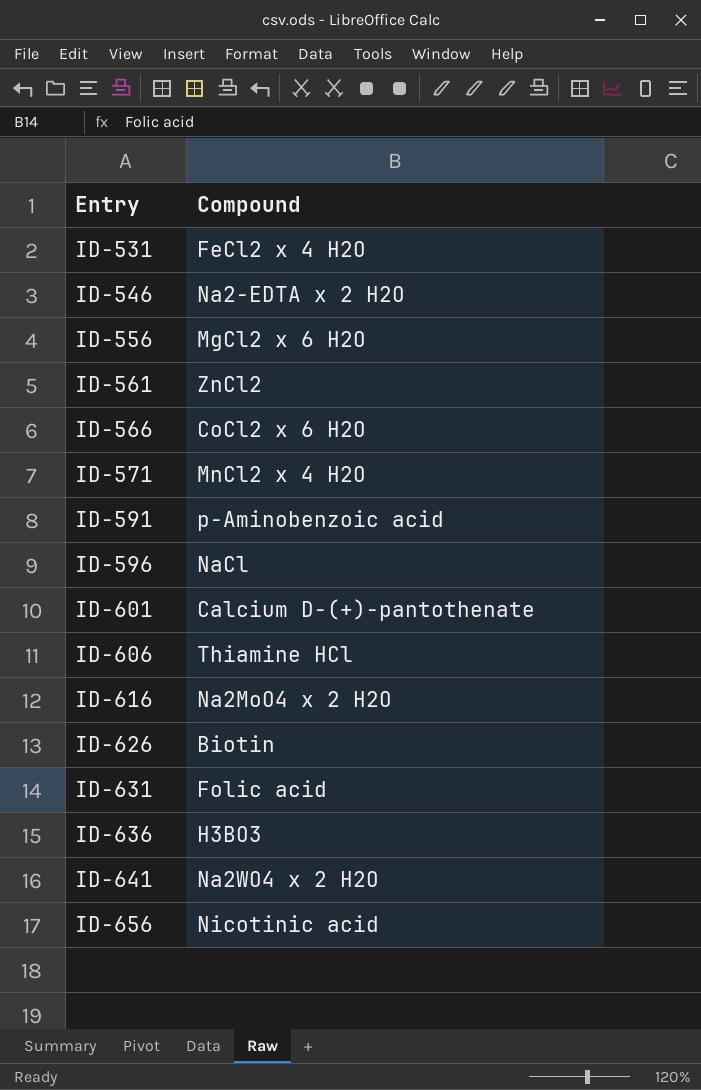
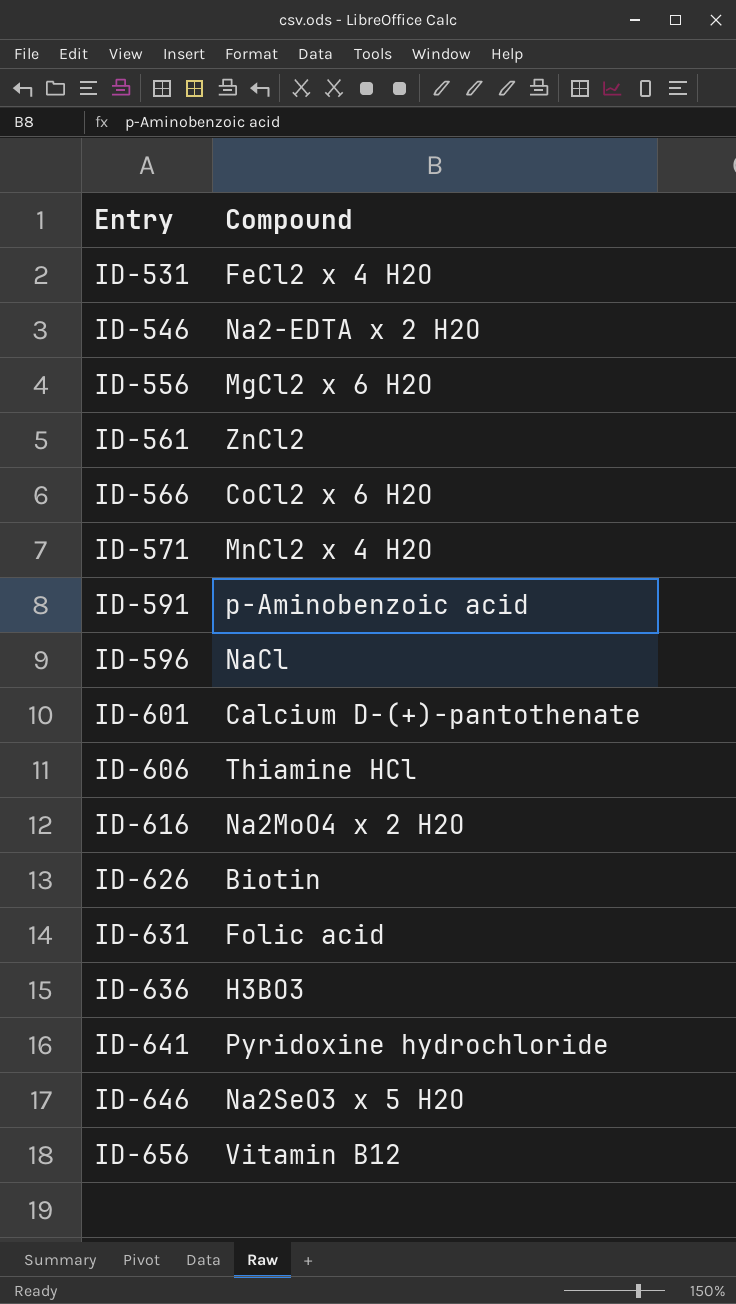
ID-641 | Compound: Na2WO4 x 2 H2O -> Pyridoxine hydrochloride
row ID-646: none -> Na2SeO3 x 5 H2O
ID-656 | Compound: Nicotinic acid -> Vitamin B12

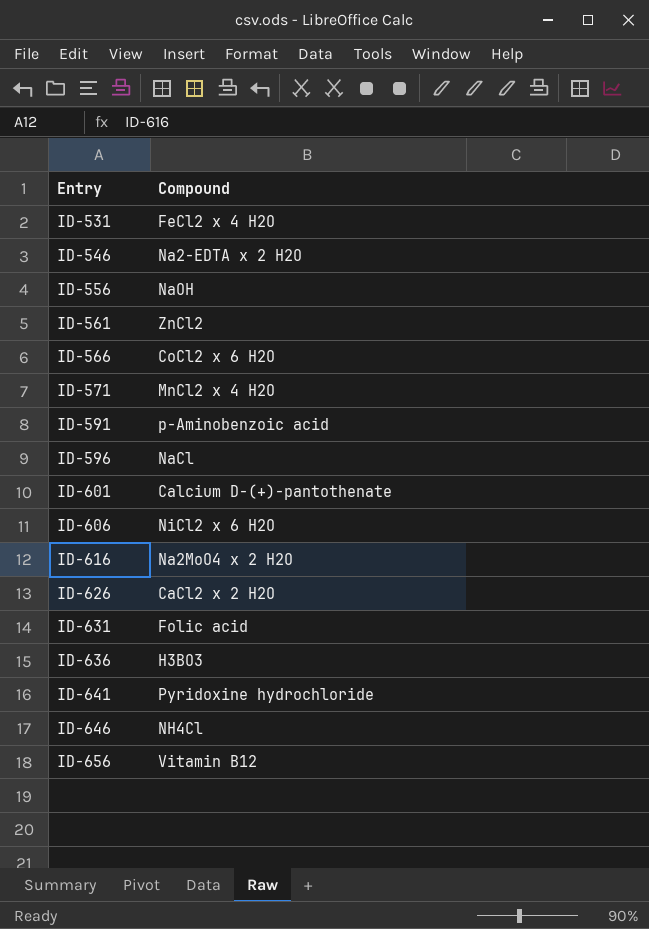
ID-556 | Compound: MgCl2 x 6 H2O -> NaOH
ID-606 | Compound: Thiamine HCl -> NiCl2 x 6 H2O
ID-626 | Compound: Biotin -> CaCl2 x 2 H2O
ID-646 | Compound: Na2SeO3 x 5 H2O -> NH4Cl

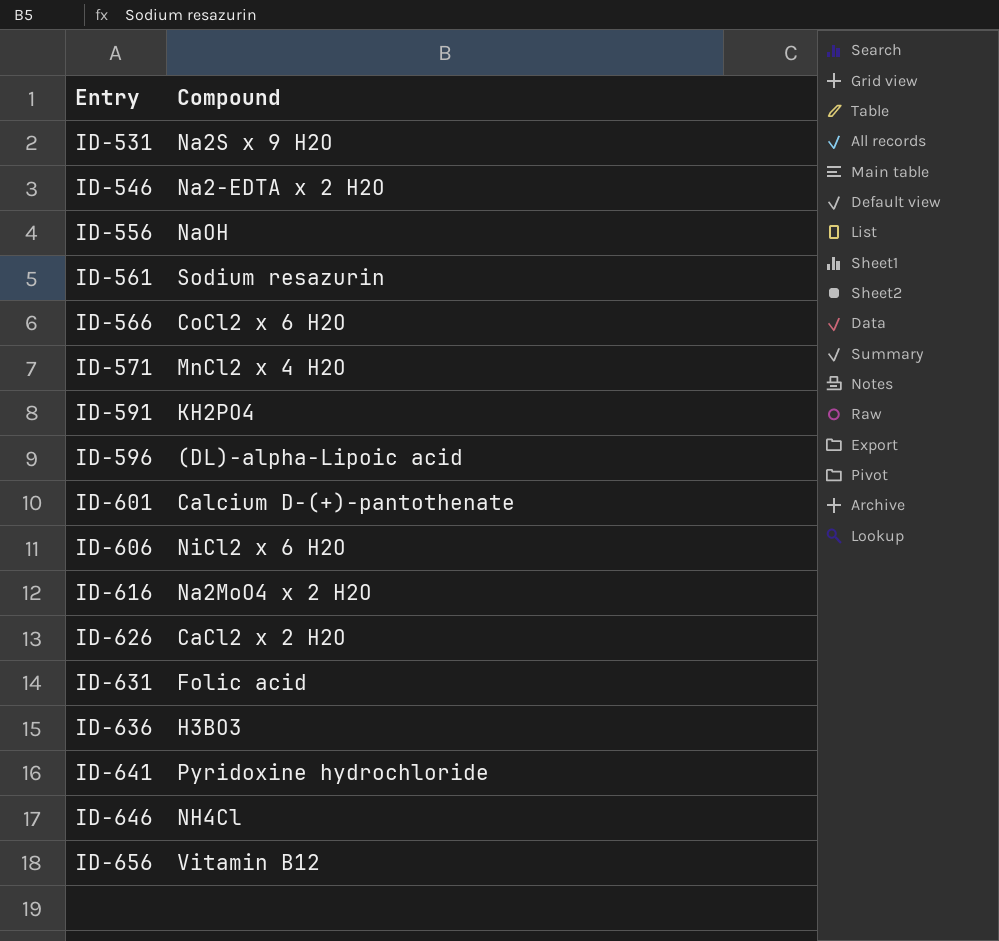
ID-531 | Compound: FeCl2 x 4 H2O -> Na2S x 9 H2O
ID-561 | Compound: ZnCl2 -> Sodium resazurin
ID-591 | Compound: p-Aminobenzoic acid -> KH2PO4
ID-596 | Compound: NaCl -> (DL)-alpha-Lipoic acid

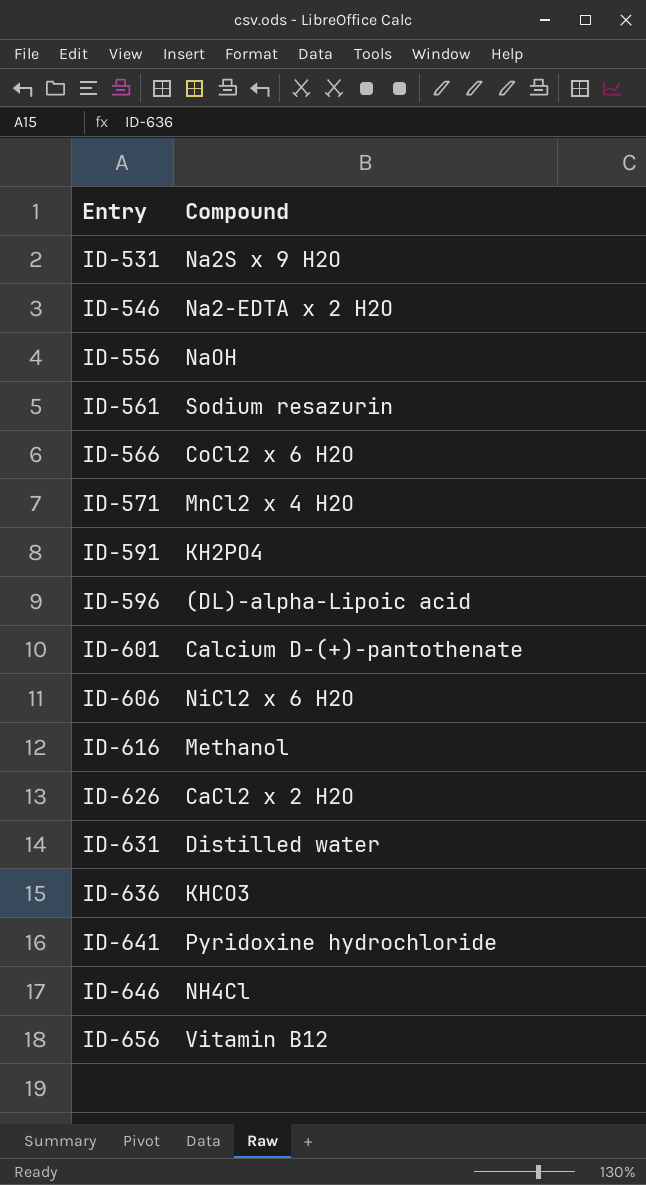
ID-616 | Compound: Na2MoO4 x 2 H2O -> Methanol
ID-631 | Compound: Folic acid -> Distilled water
ID-636 | Compound: H3BO3 -> KHCO3

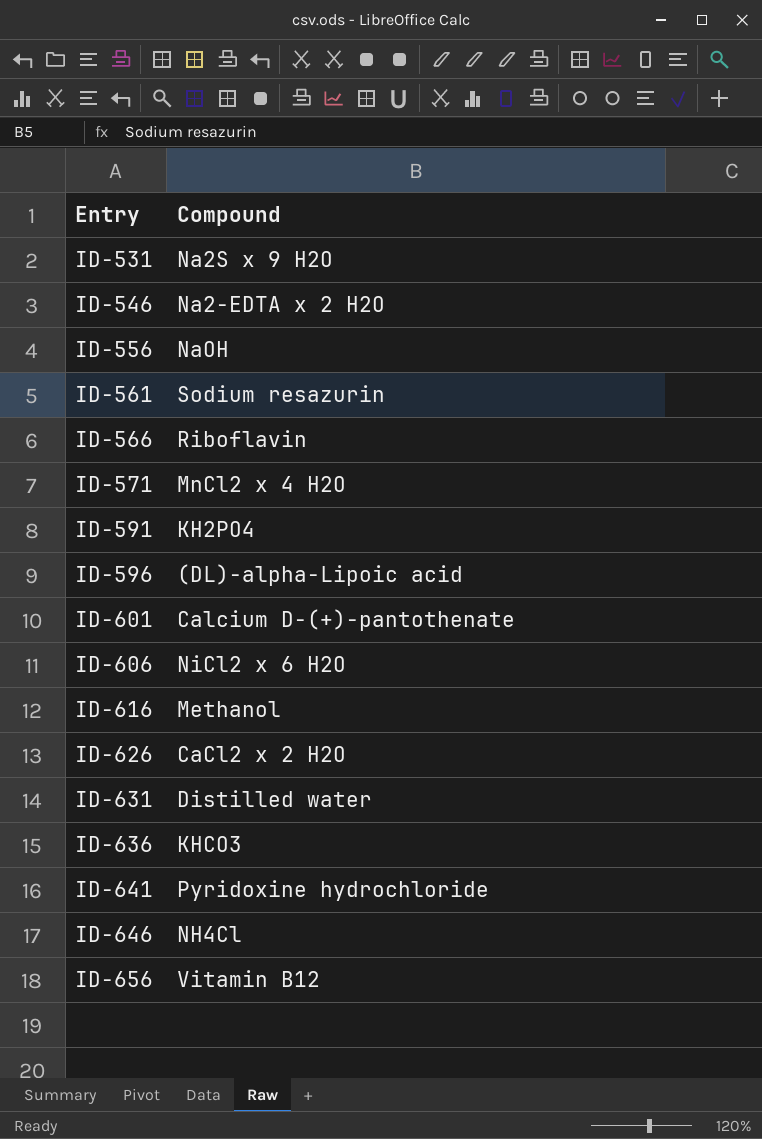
ID-566 | Compound: CoCl2 x 6 H2O -> Riboflavin

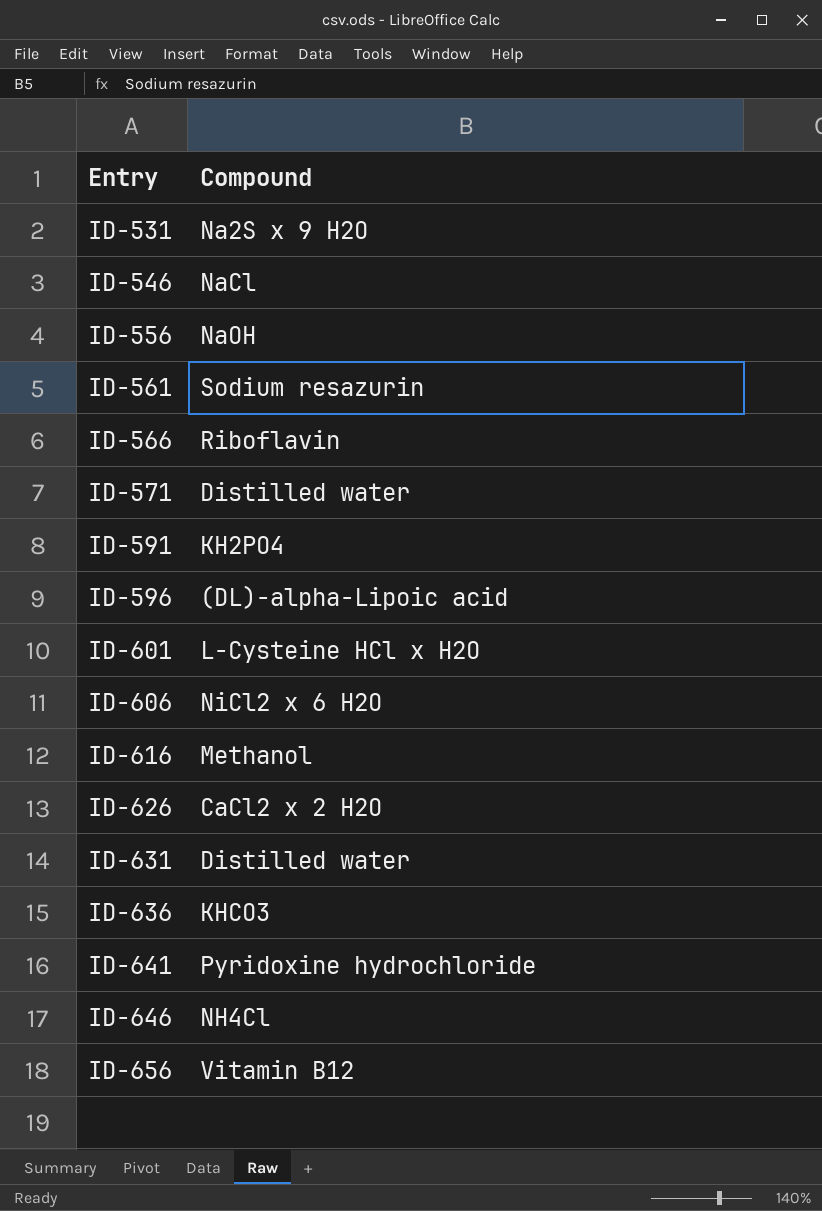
ID-546 | Compound: Na2-EDTA x 2 H2O -> NaCl
ID-571 | Compound: MnCl2 x 4 H2O -> Distilled water
ID-601 | Compound: Calcium D-(+)-pantothenate -> L-Cysteine HCl x H2O

